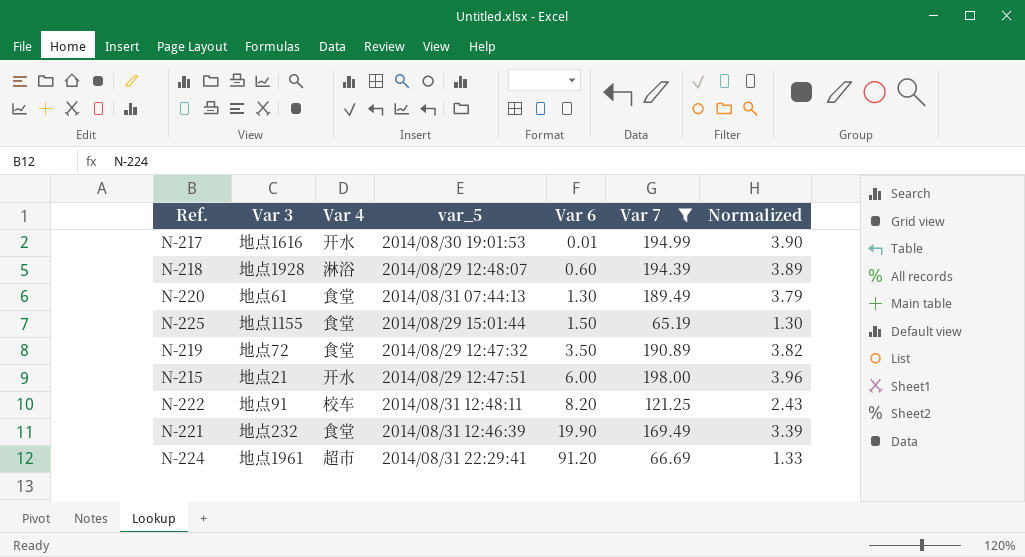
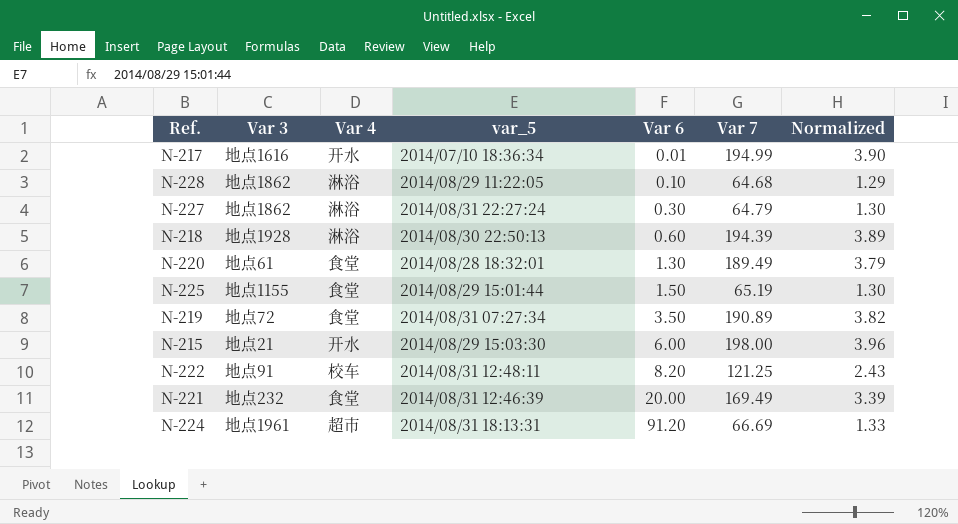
filter: Var 7 >= 65.19 -> none
N-217 | var_5: 2014/08/30 19:01:53 -> 2014/07/10 18:36:34
N-218 | var_5: 2014/08/29 12:48:07 -> 2014/08/30 22:50:13
N-220 | var_5: 2014/08/31 07:44:13 -> 2014/08/28 18:32:01
N-219 | var_5: 2014/08/29 12:47:32 -> 2014/08/31 07:27:34
N-215 | var_5: 2014/08/29 12:47:51 -> 2014/08/29 15:03:30
N-221 | Var 6: 19.90 -> 20.00
N-224 | var_5: 2014/08/31 22:29:41 -> 2014/08/31 18:13:31

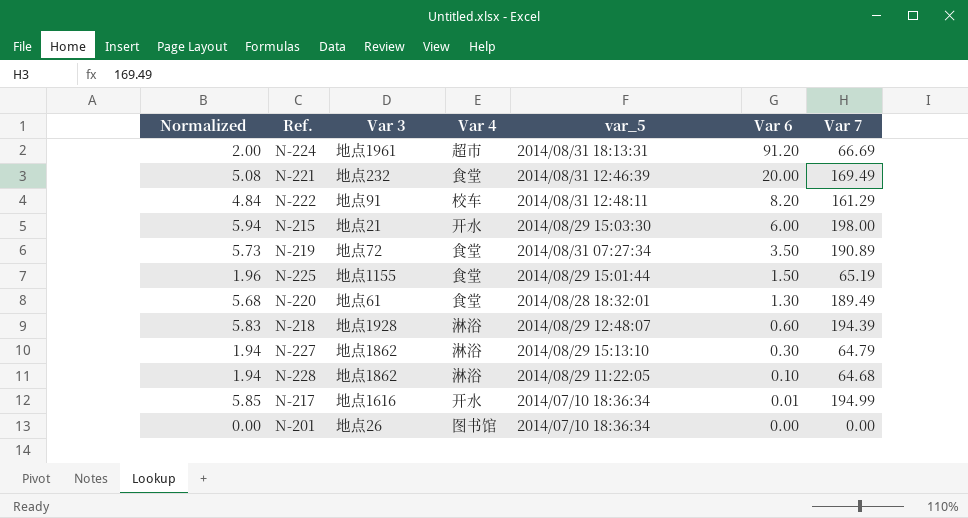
row order: Var 6 ascending -> Var 6 descending
column Normalized | formula: [Var 7] * 0.02 -> [Var 7] * 0.03
column Normalized | position: 7 -> 1
N-222 | Var 7: 121.25 -> 161.29
N-218 | var_5: 2014/08/30 22:50:13 -> 2014/08/29 12:48:07
N-227 | var_5: 2014/08/31 22:27:24 -> 2014/08/29 15:13:10
row N-201: none -> 0.00 | 地点26 | 图书馆 | 2014/07/10 18:36:34 | 0.00 | 0.00

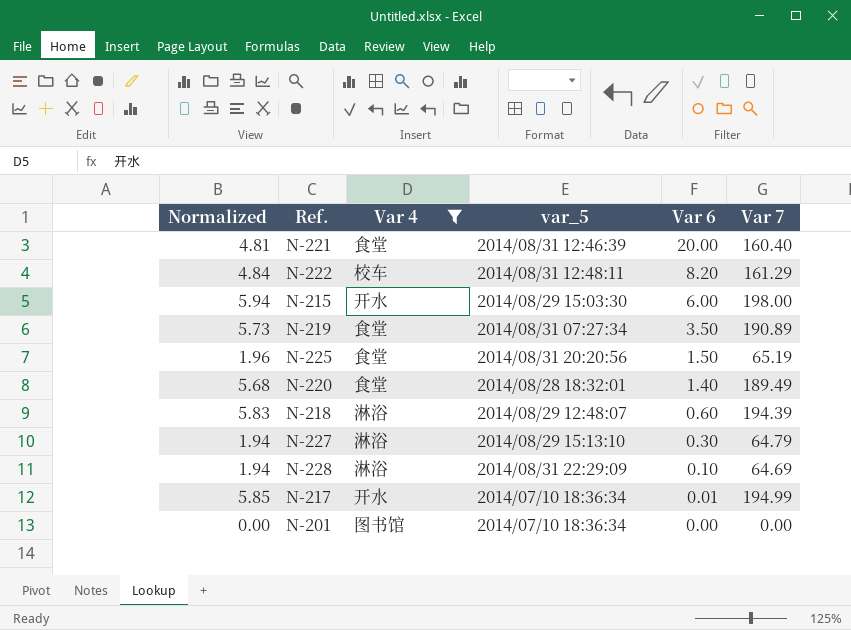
filter: none -> Var 4 != 超市
column Var 3 | position: 3 -> none
N-221 | Normalized: 5.08 -> 4.81
N-221 | Var 7: 169.49 -> 160.40
N-225 | var_5: 2014/08/29 15:01:44 -> 2014/08/31 20:20:56
N-220 | Var 6: 1.30 -> 1.40
N-228 | var_5: 2014/08/29 11:22:05 -> 2014/08/31 22:29:09
N-228 | Var 7: 64.68 -> 64.69

